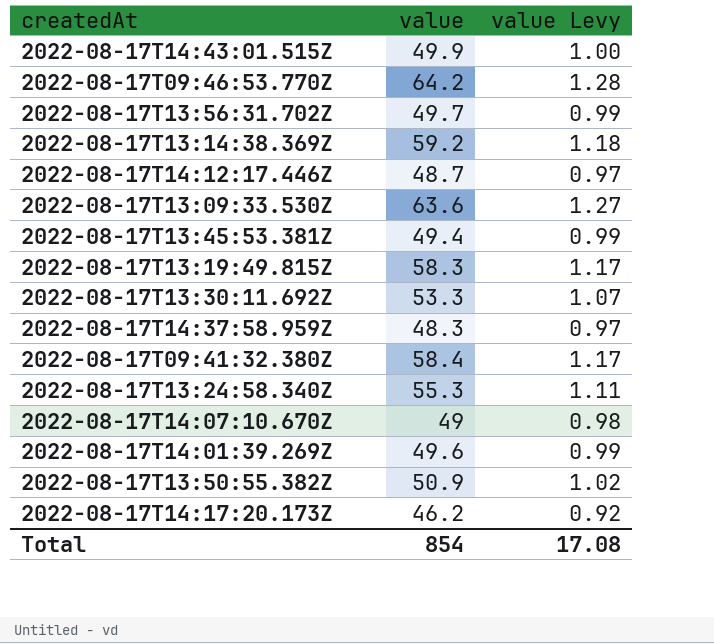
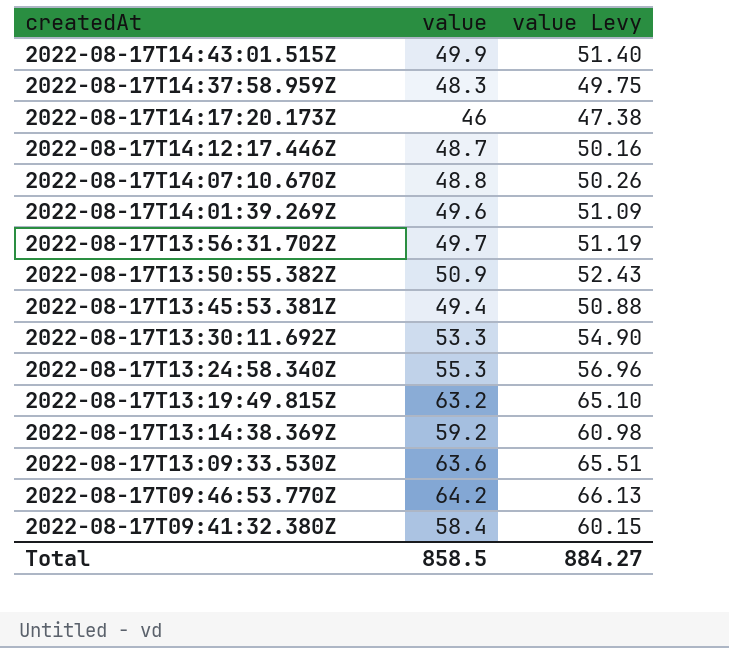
row order: none -> createdAt descending
column value Levy | formula: [value] * 0.02 -> [value] * 1.03
2022-08-17T14:17:20.173Z | value: 46.2 -> 46
2022-08-17T14:07:10.670Z | value: 49 -> 48.8
2022-08-17T13:19:49.815Z | value: 58.3 -> 63.2
Total | value: 854 -> 858.5
Total | value Levy: 17.08 -> 884.27

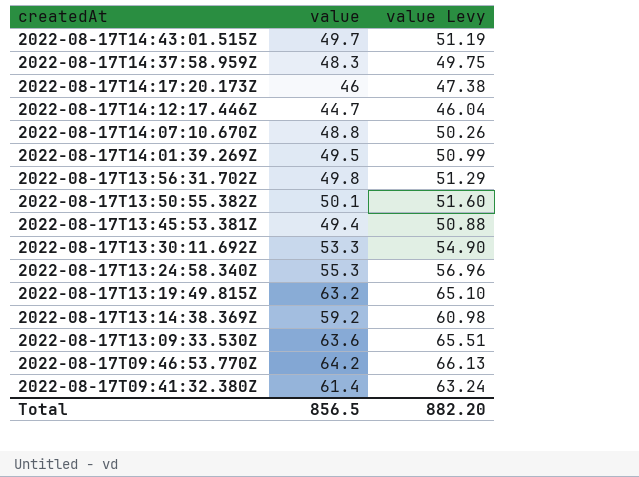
2022-08-17T14:43:01.515Z | value: 49.9 -> 49.7
2022-08-17T14:43:01.515Z | value Levy: 51.40 -> 51.19
2022-08-17T14:12:17.446Z | value: 48.7 -> 44.7
2022-08-17T14:12:17.446Z | value Levy: 50.16 -> 46.04
2022-08-17T14:01:39.269Z | value: 49.6 -> 49.5
2022-08-17T14:01:39.269Z | value Levy: 51.09 -> 50.99
2022-08-17T13:56:31.702Z | value: 49.7 -> 49.8
2022-08-17T13:56:31.702Z | value Levy: 51.19 -> 51.29
2022-08-17T13:50:55.382Z | value: 50.9 -> 50.1
2022-08-17T13:50:55.382Z | value Levy: 52.43 -> 51.60
2022-08-17T09:41:32.380Z | value: 58.4 -> 61.4
2022-08-17T09:41:32.380Z | value Levy: 60.15 -> 63.24
Total | value: 858.5 -> 856.5
Total | value Levy: 884.27 -> 882.20

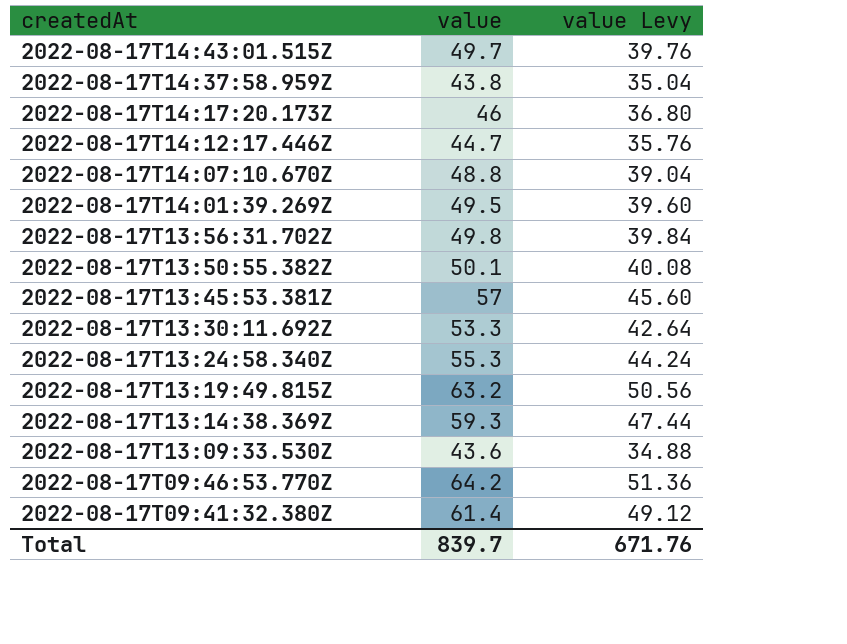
column value Levy | formula: [value] * 1.03 -> [value] * 0.8
2022-08-17T14:37:58.959Z | value: 48.3 -> 43.8
2022-08-17T13:45:53.381Z | value: 49.4 -> 57
2022-08-17T13:14:38.369Z | value: 59.2 -> 59.3
2022-08-17T13:09:33.530Z | value: 63.6 -> 43.6
Total | value: 856.5 -> 839.7
Total | value Levy: 882.20 -> 671.76

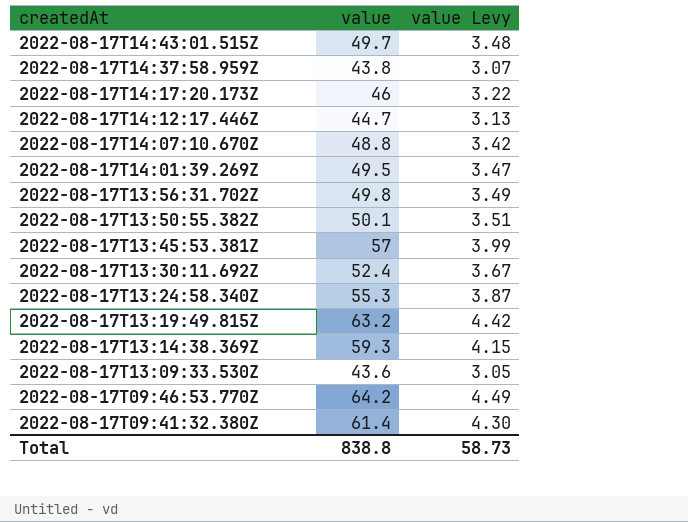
column value Levy | formula: [value] * 0.8 -> [value] * 0.07
2022-08-17T13:30:11.692Z | value: 53.3 -> 52.4
Total | value: 839.7 -> 838.8
Total | value Levy: 671.76 -> 58.73

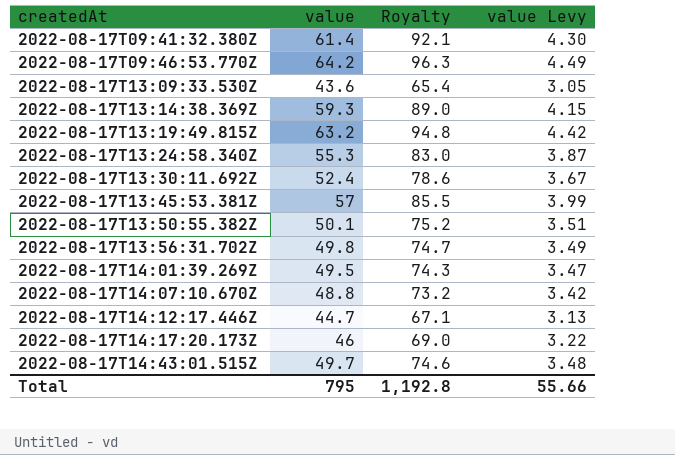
row order: createdAt descending -> createdAt ascending
column Royalty | formula: none -> [value] * 1.5
row 2022-08-17T14:37:58.959Z: 43.8 | 3.07 -> none
Total | value: 838.8 -> 795
Total | value Levy: 58.73 -> 55.66

